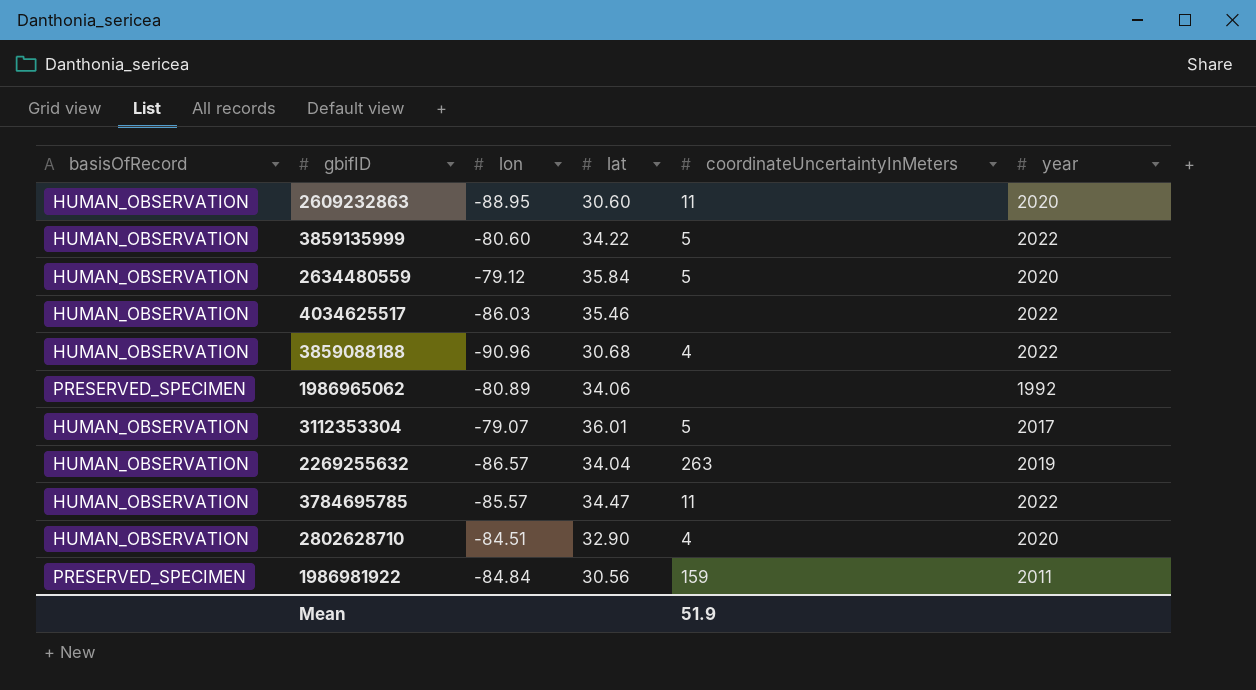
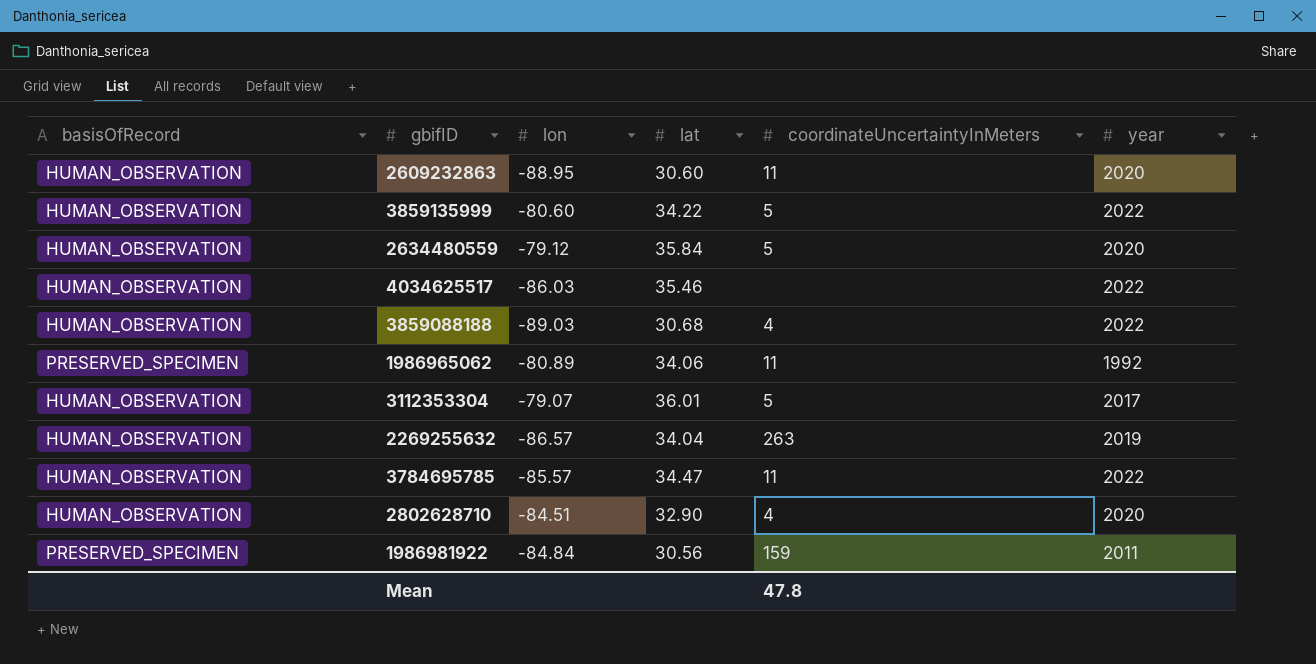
3859088188 | lon: -90.96 -> -89.03
1986965062 | coordinateUncertaintyInMeters: none -> 11
Mean | coordinateUncertaintyInMeters: 51.9 -> 47.8

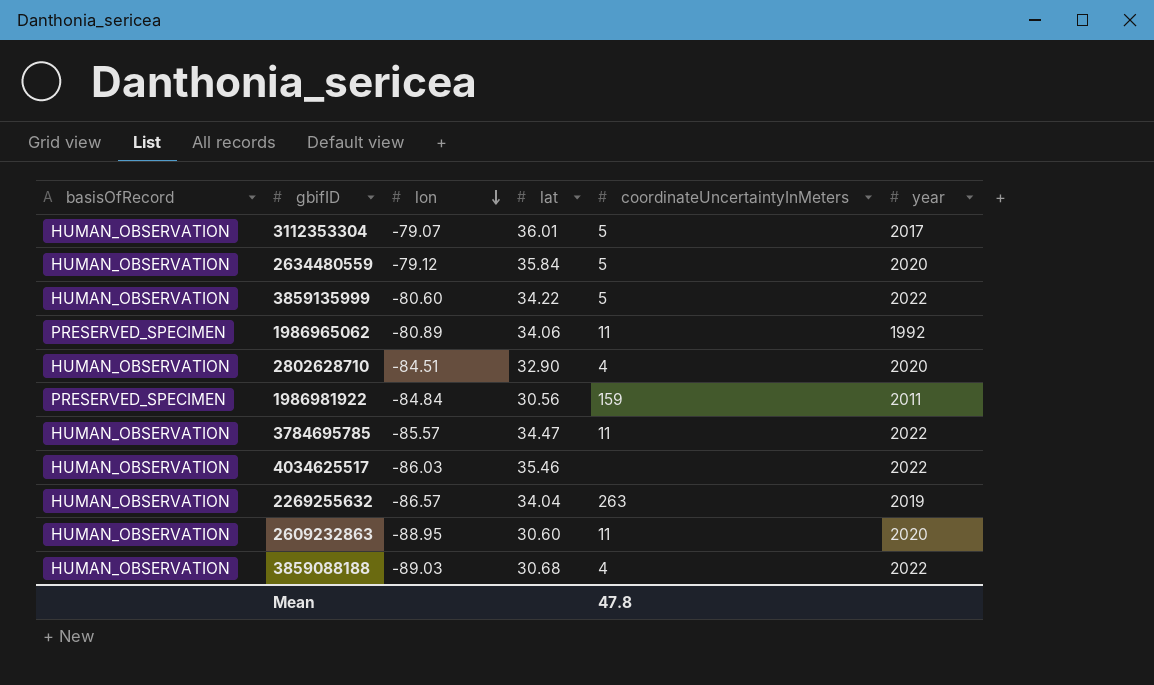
row order: none -> lon descending

